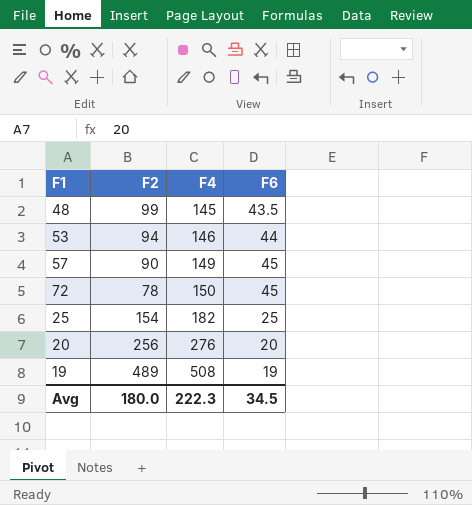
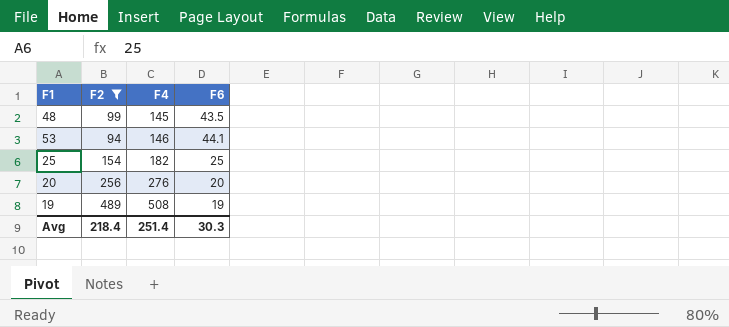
filter: none -> F2 >= 94
53 | F6: 44 -> 44.1
Avg | F2: 180.0 -> 218.4
Avg | F4: 222.3 -> 251.4
Avg | F6: 34.5 -> 30.3

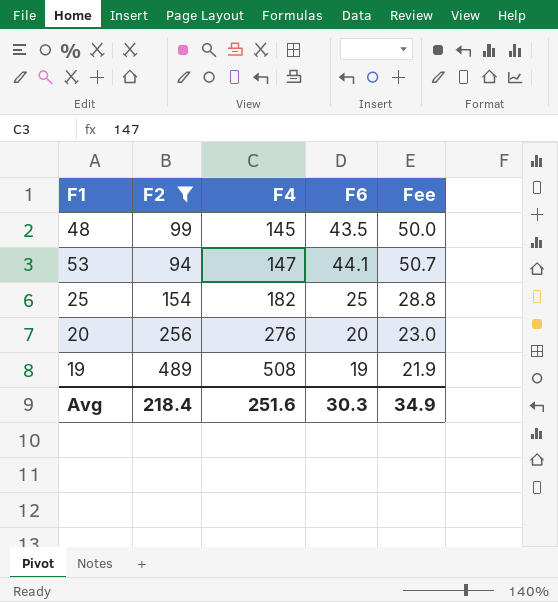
column Fee | formula: none -> [F6] * 1.15
53 | F4: 146 -> 147
Avg | F4: 251.4 -> 251.6

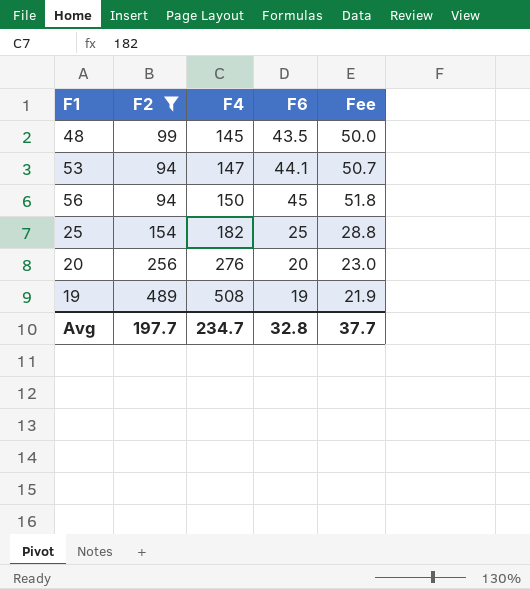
row 56: none -> 94 | 150 | 45 | 51.8
Avg | F2: 218.4 -> 197.7
Avg | F4: 251.6 -> 234.7
Avg | F6: 30.3 -> 32.8
Avg | Fee: 34.9 -> 37.7

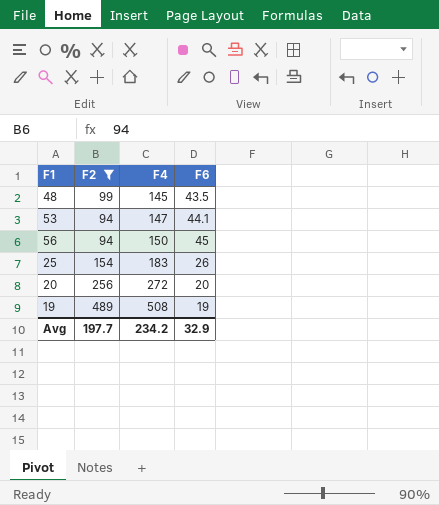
column Fee | formula: [F6] * 1.15 -> none
25 | F4: 182 -> 183
25 | F6: 25 -> 26
20 | F4: 276 -> 272
Avg | F4: 234.7 -> 234.2
Avg | F6: 32.8 -> 32.9

